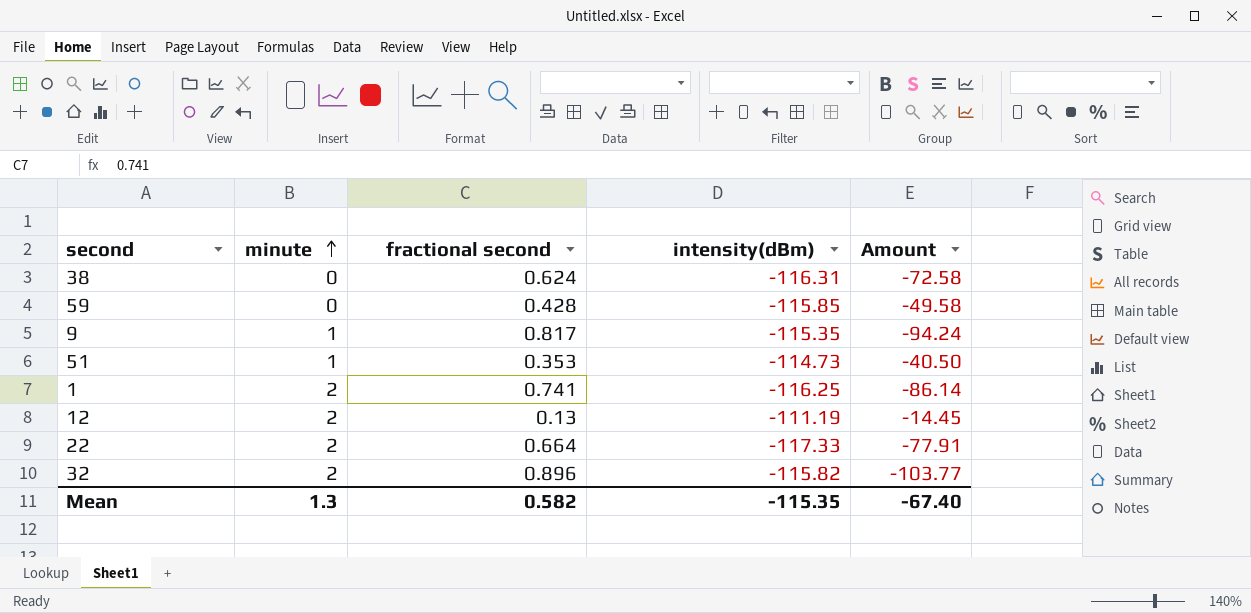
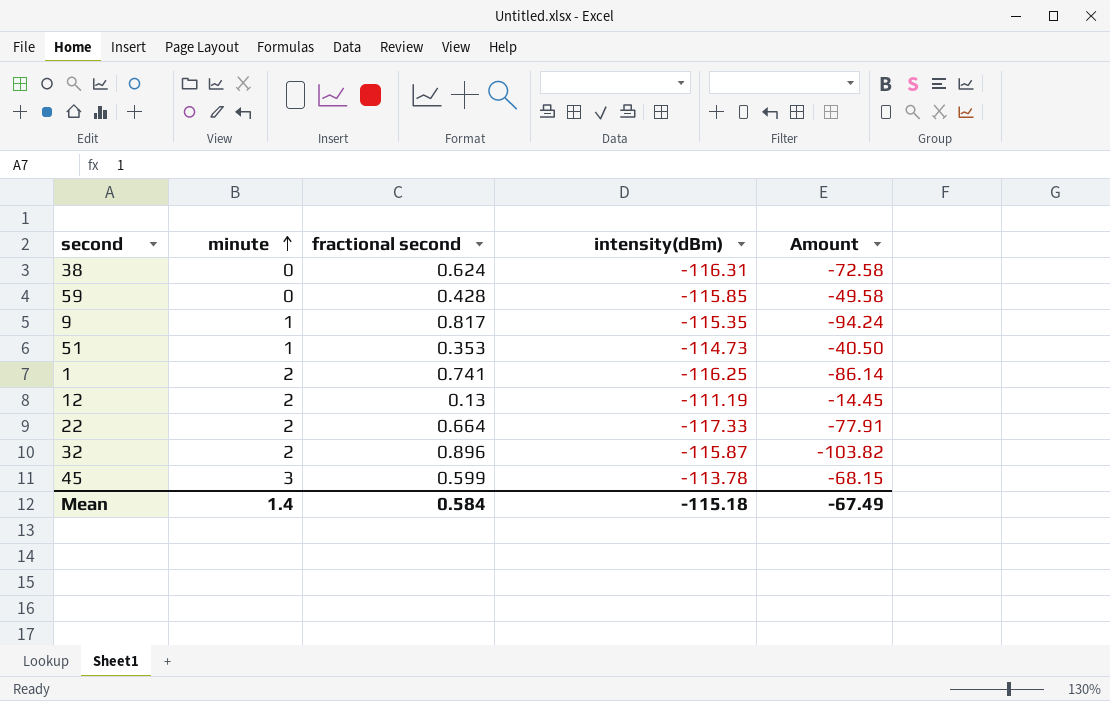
32 | intensity(dBm): -115.82 -> -115.87
32 | Amount: -103.77 -> -103.82
row 45: none -> 3 | 0.599 | -113.78 | -68.15
Mean | minute: 1.3 -> 1.4
Mean | fractional second: 0.582 -> 0.584
Mean | intensity(dBm): -115.35 -> -115.18
Mean | Amount: -67.40 -> -67.49

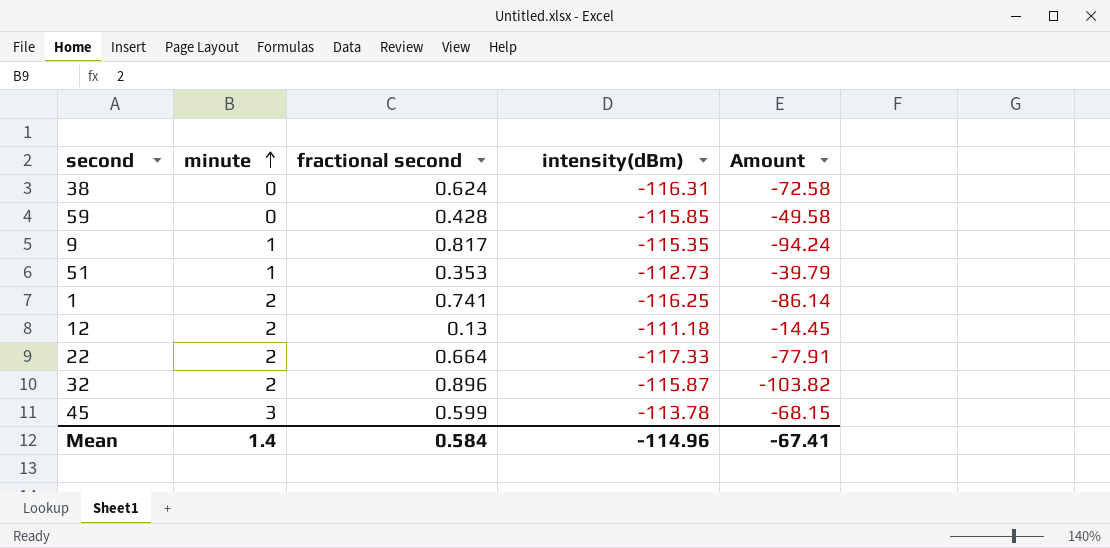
51 | intensity(dBm): -114.73 -> -112.73
51 | Amount: -40.50 -> -39.79
12 | intensity(dBm): -111.19 -> -111.18
Mean | intensity(dBm): -115.18 -> -114.96
Mean | Amount: -67.49 -> -67.41

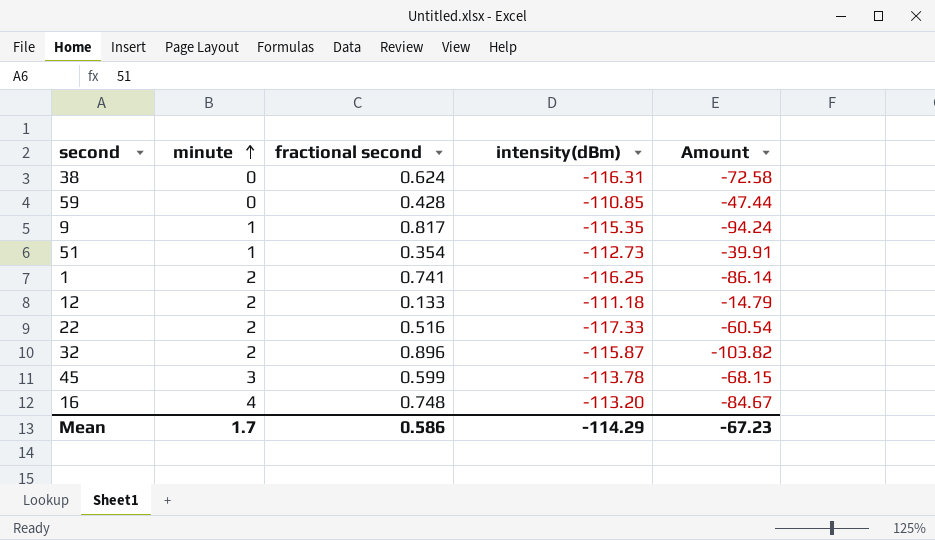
59 | intensity(dBm): -115.85 -> -110.85
59 | Amount: -49.58 -> -47.44
51 | fractional second: 0.353 -> 0.354
51 | Amount: -39.79 -> -39.91
12 | fractional second: 0.13 -> 0.133
12 | Amount: -14.45 -> -14.79
22 | fractional second: 0.664 -> 0.516
22 | Amount: -77.91 -> -60.54
row 16: none -> 4 | 0.748 | -113.20 | -84.67
Mean | minute: 1.4 -> 1.7
Mean | fractional second: 0.584 -> 0.586
Mean | intensity(dBm): -114.96 -> -114.29
Mean | Amount: -67.41 -> -67.23

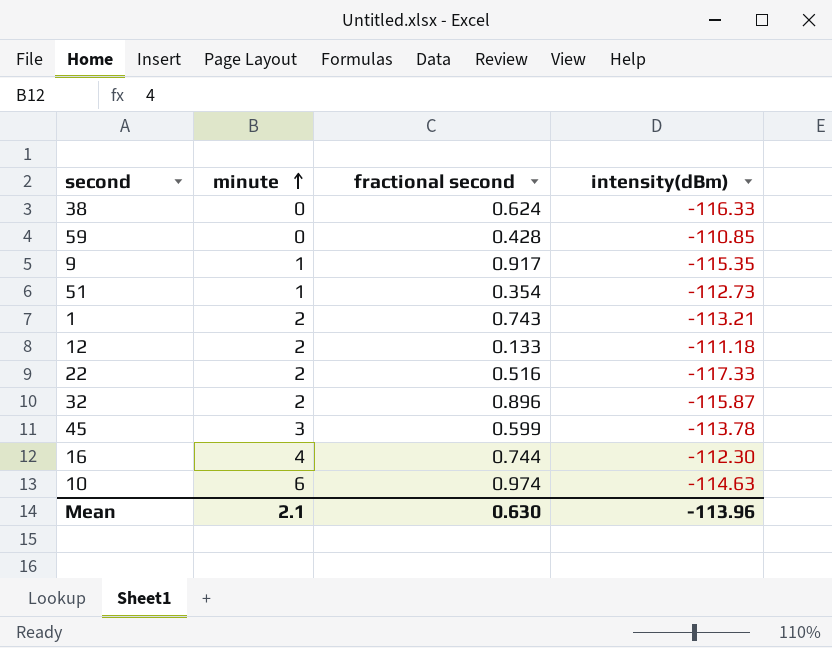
column Amount | formula: [fractional second] * [intensity(dBm)] -> none
38 | intensity(dBm): -116.31 -> -116.33
9 | fractional second: 0.817 -> 0.917
1 | fractional second: 0.741 -> 0.743
1 | intensity(dBm): -116.25 -> -113.21
16 | fractional second: 0.748 -> 0.744
16 | intensity(dBm): -113.20 -> -112.30
row 10: none -> 6 | 0.974 | -114.63
Mean | minute: 1.7 -> 2.1
Mean | fractional second: 0.586 -> 0.630
Mean | intensity(dBm): -114.29 -> -113.96

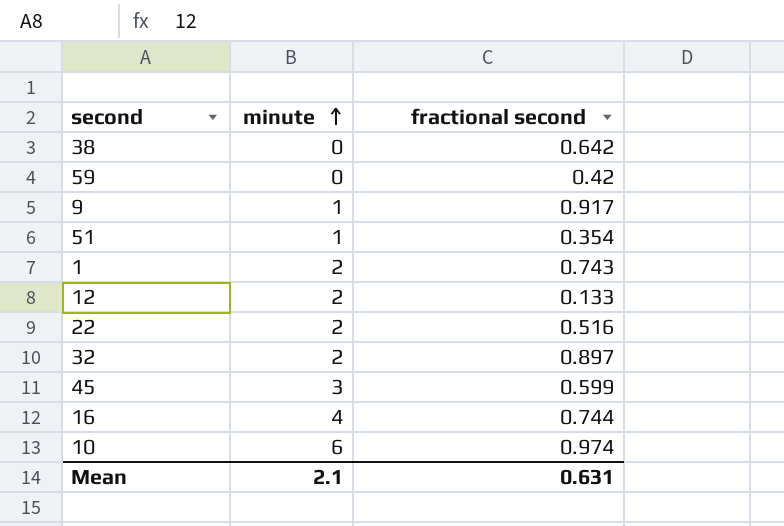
column intensity(dBm) | position: 4 -> none
38 | fractional second: 0.624 -> 0.642
59 | fractional second: 0.428 -> 0.42
32 | fractional second: 0.896 -> 0.897
Mean | fractional second: 0.630 -> 0.631

